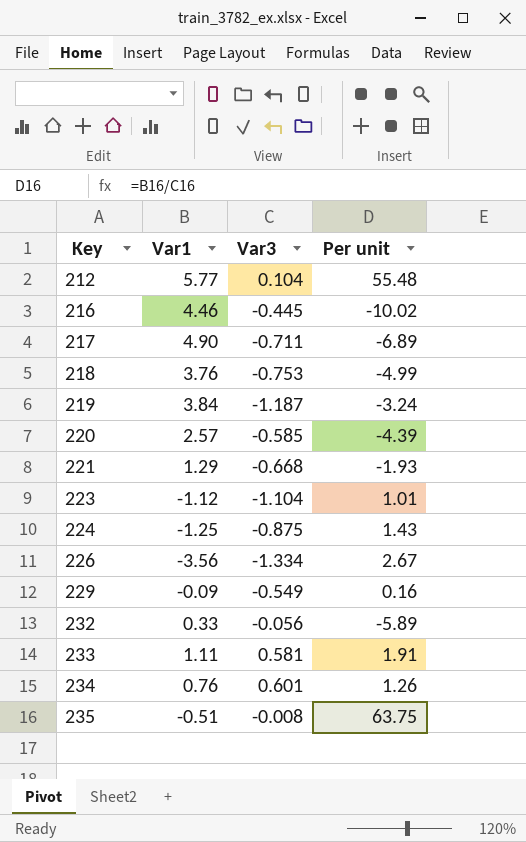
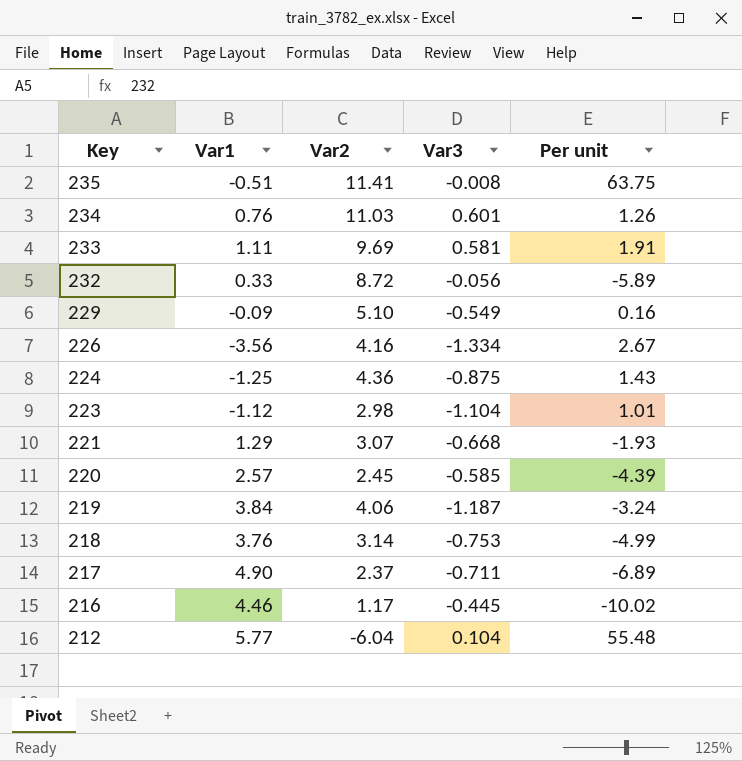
row order: Key ascending -> Key descending
column Var2 | position: none -> 3

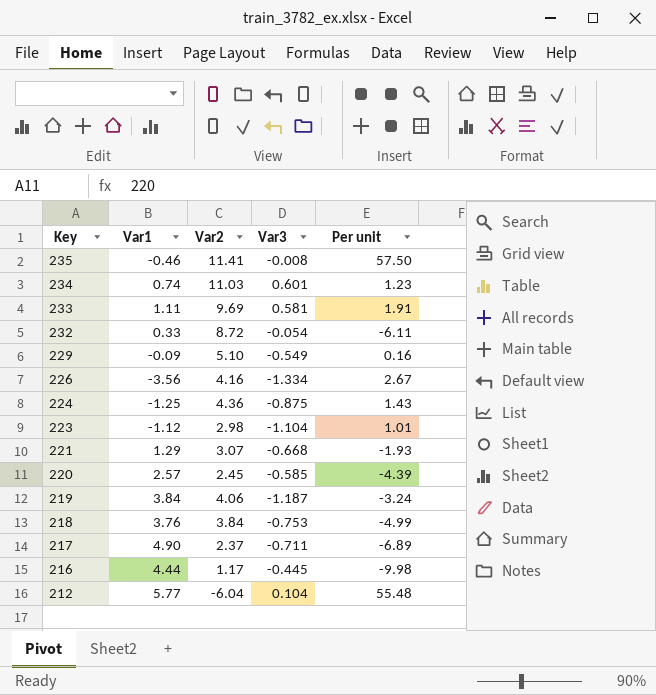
235 | Var1: -0.51 -> -0.46
235 | Per unit: 63.75 -> 57.50
234 | Var1: 0.76 -> 0.74
234 | Per unit: 1.26 -> 1.23
232 | Var3: -0.056 -> -0.054
232 | Per unit: -5.89 -> -6.11
218 | Var2: 3.14 -> 3.84
216 | Var1: 4.46 -> 4.44
216 | Per unit: -10.02 -> -9.98

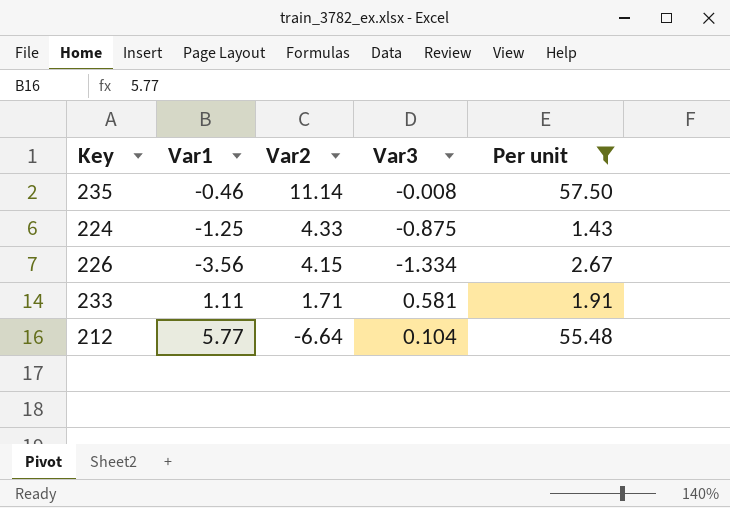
filter: none -> Per unit >= 1.43
row order: Key descending -> Var2 descending
235 | Var2: 11.41 -> 11.14
224 | Var2: 4.36 -> 4.33
226 | Var2: 4.16 -> 4.15
233 | Var2: 9.69 -> 1.71
212 | Var2: -6.04 -> -6.64

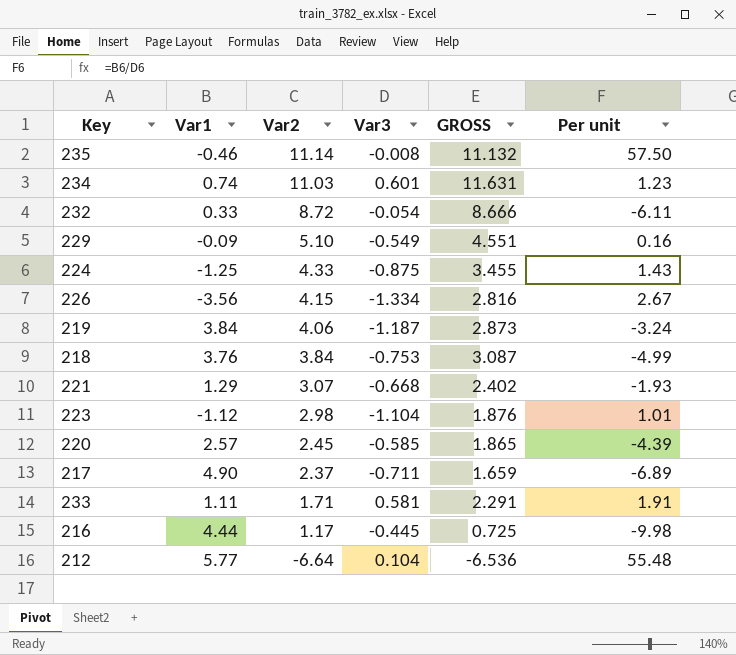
filter: Per unit >= 1.43 -> none
column GROSS | formula: none -> [Var2] + [Var3]

